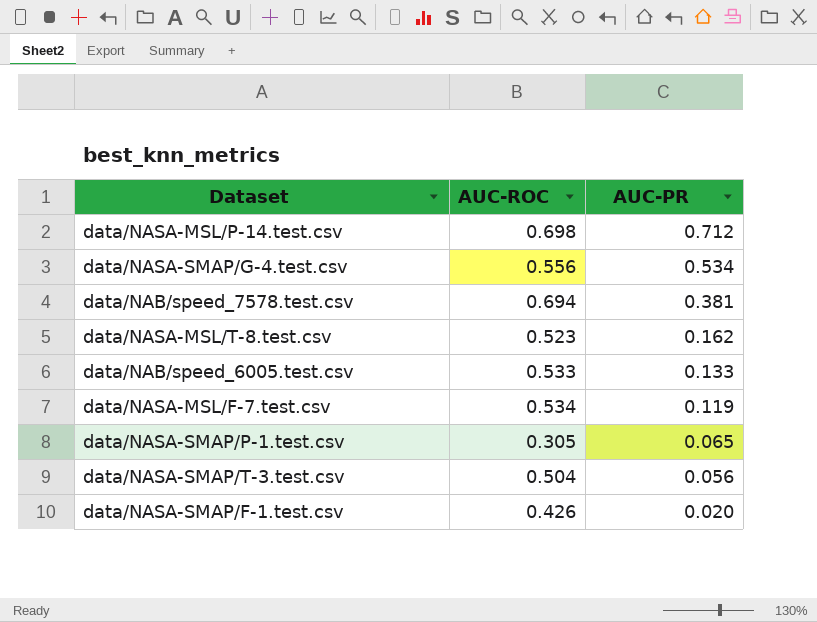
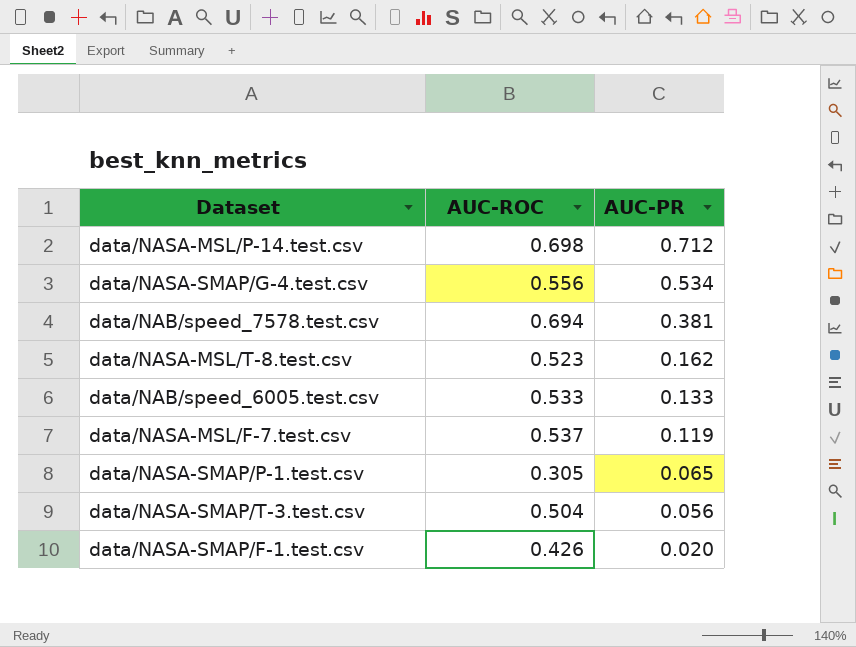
data/NASA-MSL/F-7.test.csv | AUC-ROC: 0.534 -> 0.537

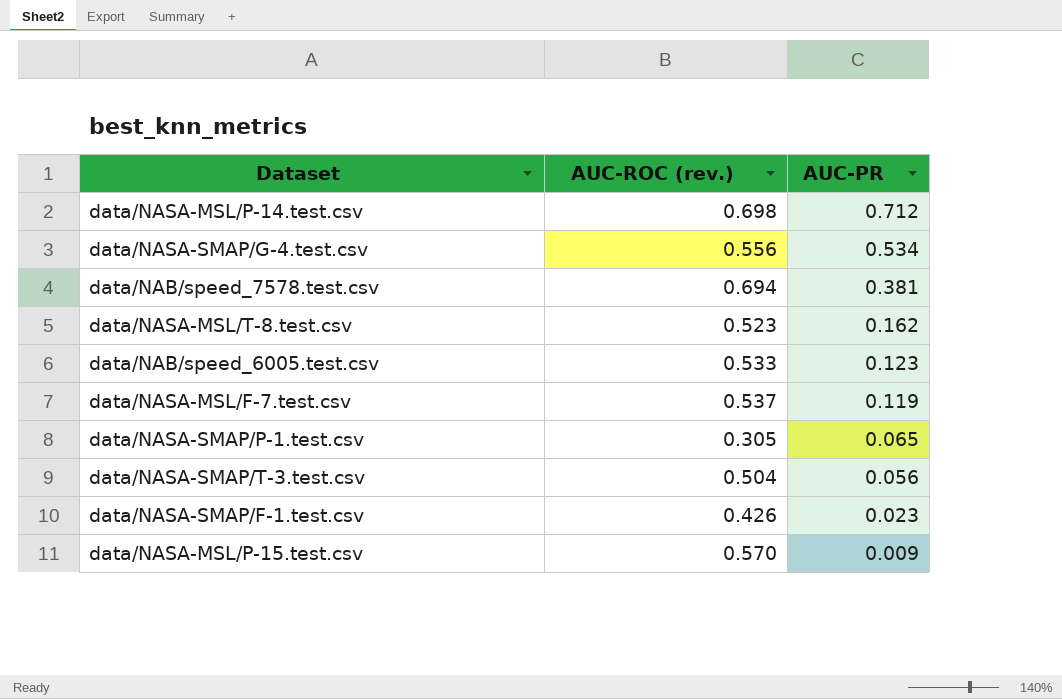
column name: AUC-ROC -> AUC-ROC (rev.)
data/NAB/speed_6005.test.csv | AUC-PR: 0.133 -> 0.123
data/NASA-SMAP/F-1.test.csv | AUC-PR: 0.020 -> 0.023
row data/NASA-MSL/P-15.test.csv: none -> 0.570 | 0.009

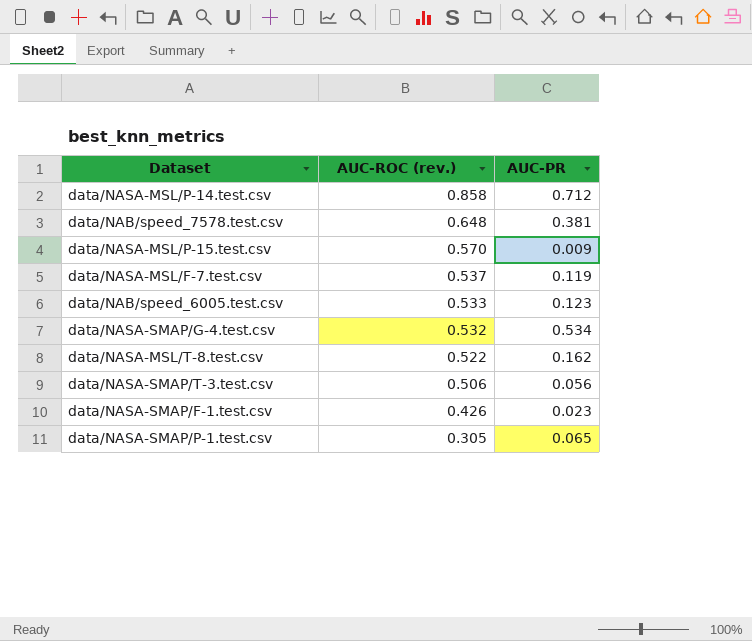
row order: AUC-PR descending -> AUC-ROC (rev.) descending
data/NASA-MSL/P-14.test.csv | AUC-ROC (rev.): 0.698 -> 0.858
data/NAB/speed_7578.test.csv | AUC-ROC (rev.): 0.694 -> 0.648
data/NASA-SMAP/G-4.test.csv | AUC-ROC (rev.): 0.556 -> 0.532
data/NASA-MSL/T-8.test.csv | AUC-ROC (rev.): 0.523 -> 0.522
data/NASA-SMAP/T-3.test.csv | AUC-ROC (rev.): 0.504 -> 0.506

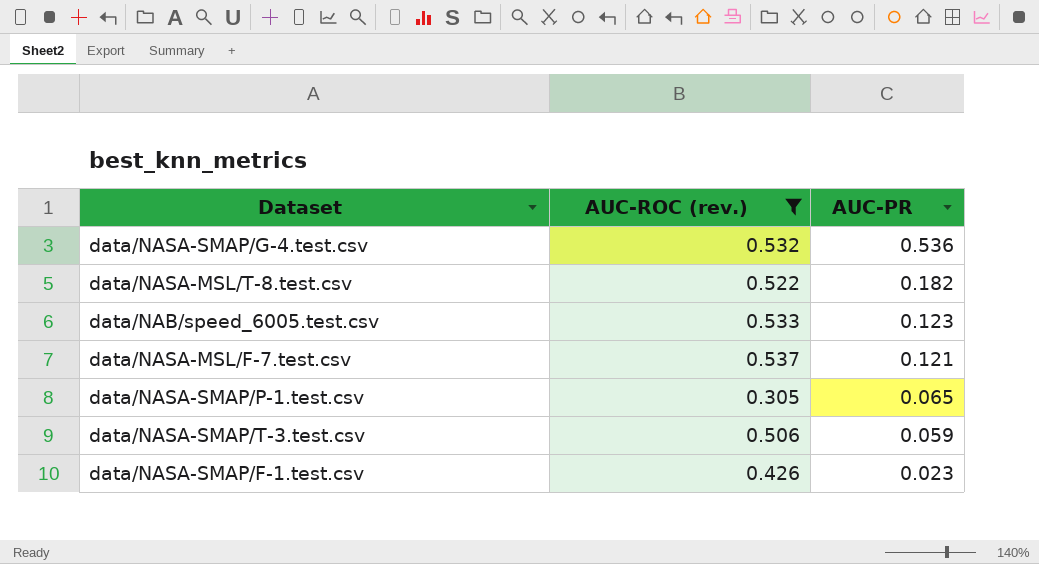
filter: none -> AUC-ROC (rev.) <= 0.537
row order: AUC-ROC (rev.) descending -> AUC-PR descending
data/NASA-SMAP/G-4.test.csv | AUC-PR: 0.534 -> 0.536
data/NASA-MSL/T-8.test.csv | AUC-PR: 0.162 -> 0.182
data/NASA-MSL/F-7.test.csv | AUC-PR: 0.119 -> 0.121
data/NASA-SMAP/T-3.test.csv | AUC-PR: 0.056 -> 0.059

